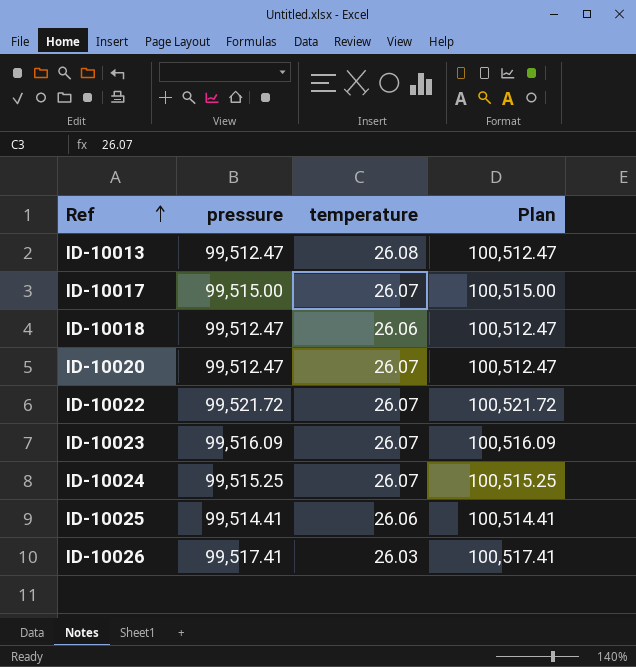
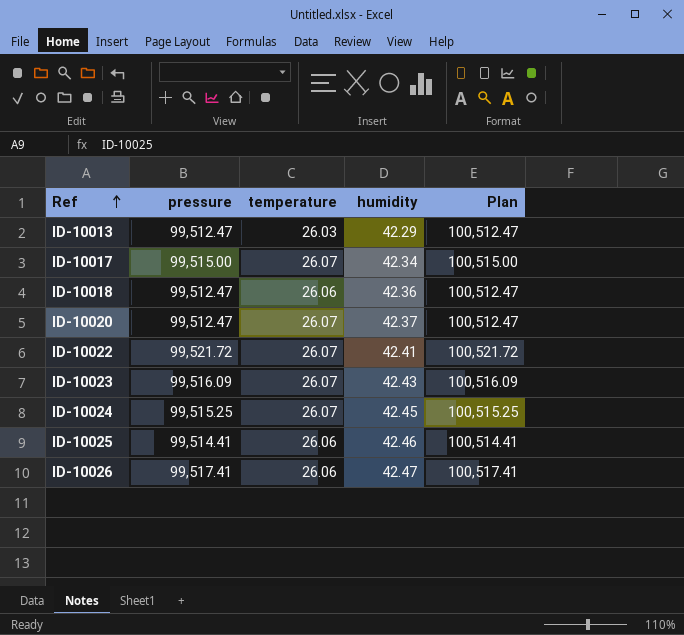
column humidity | position: none -> 4
ID-10013 | temperature: 26.08 -> 26.03
ID-10026 | temperature: 26.03 -> 26.06

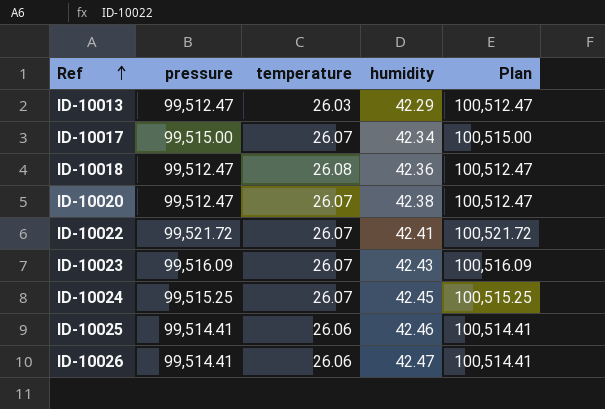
ID-10018 | temperature: 26.06 -> 26.08
ID-10020 | humidity: 42.37 -> 42.38
ID-10026 | pressure: 99,517.41 -> 99,514.41
ID-10026 | Plan: 100,517.41 -> 100,514.41

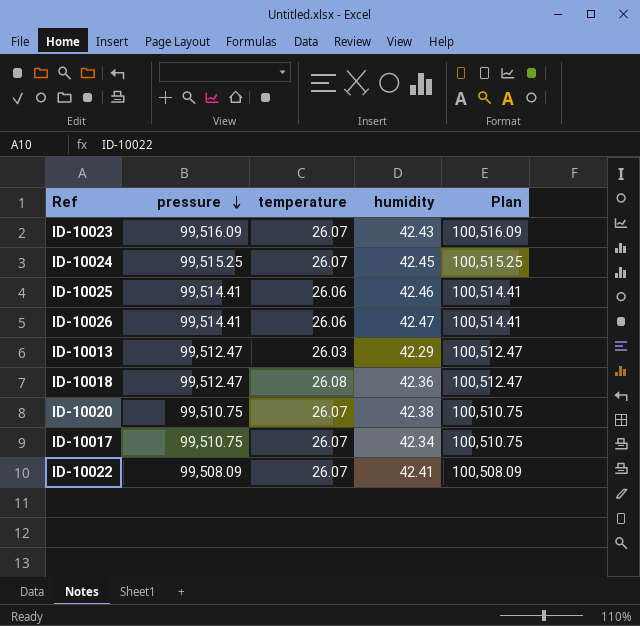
row order: Ref ascending -> pressure descending
ID-10020 | pressure: 99,512.47 -> 99,510.75
ID-10020 | Plan: 100,512.47 -> 100,510.75
ID-10017 | pressure: 99,515.00 -> 99,510.75
ID-10017 | Plan: 100,515.00 -> 100,510.75
ID-10022 | pressure: 99,521.72 -> 99,508.09
ID-10022 | Plan: 100,521.72 -> 100,508.09

